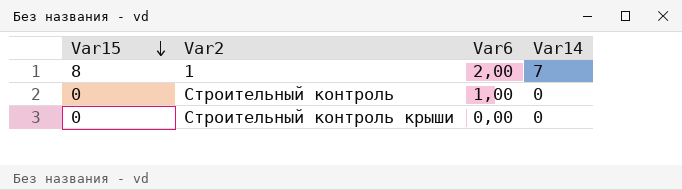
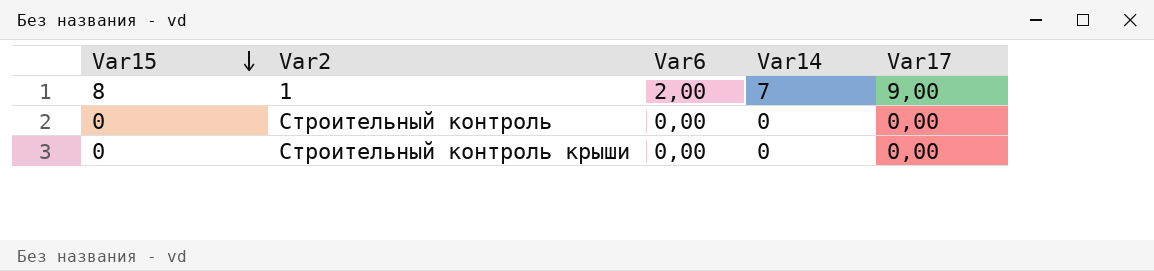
column Var17 | position: none -> 5
Строительный контроль | Var6: 1,00 -> 0,00

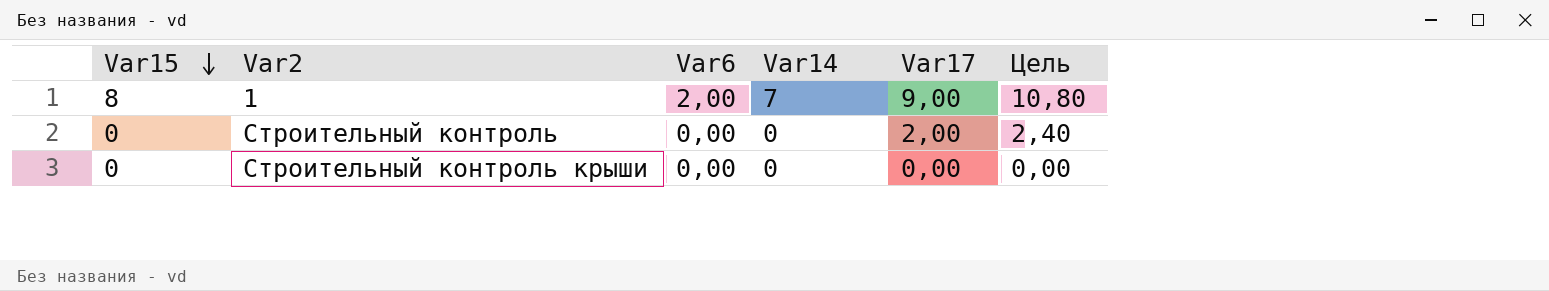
column Цель | formula: none -> [Var17] * 1,2
Строительный контроль | Var17: 0,00 -> 2,00

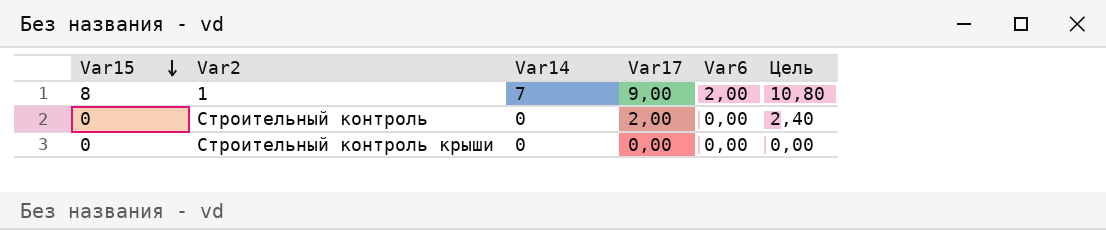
column Var6 | position: 3 -> 5

